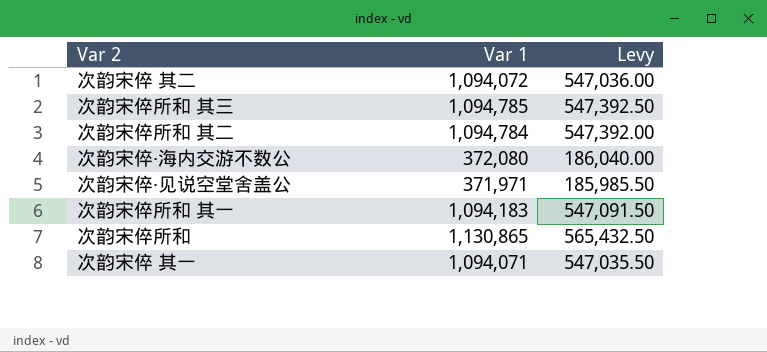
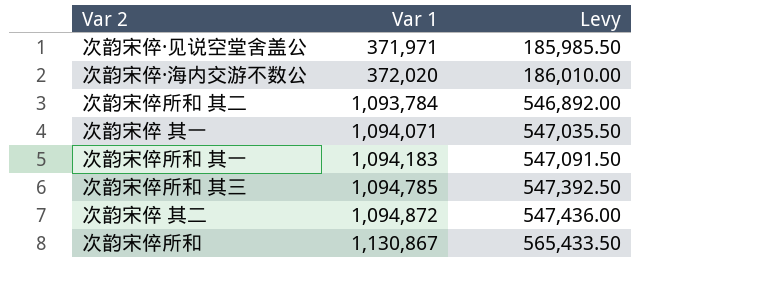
row order: none -> Var 1 ascending
次韵宋倅·海内交游不数公 | Var 1: 372,080 -> 372,020
次韵宋倅·海内交游不数公 | Levy: 186,040.00 -> 186,010.00
次韵宋倅所和 其二 | Var 1: 1,094,784 -> 1,093,784
次韵宋倅所和 其二 | Levy: 547,392.00 -> 546,892.00
次韵宋倅 其二 | Var 1: 1,094,072 -> 1,094,872
次韵宋倅 其二 | Levy: 547,036.00 -> 547,436.00
次韵宋倅所和 | Var 1: 1,130,865 -> 1,130,867
次韵宋倅所和 | Levy: 565,432.50 -> 565,433.50

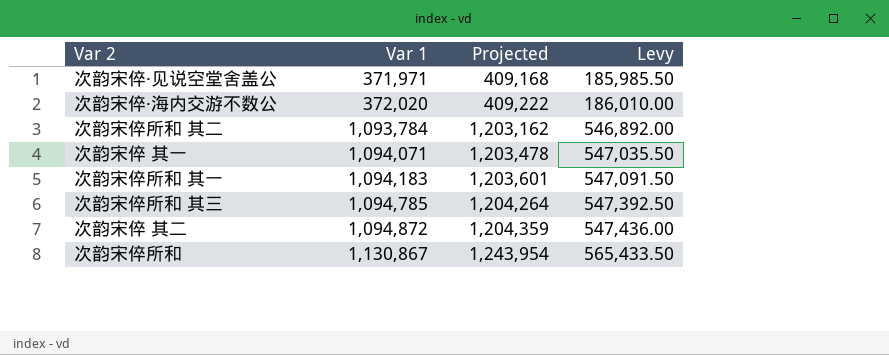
column Projected | formula: none -> [Var 1] * 1.1

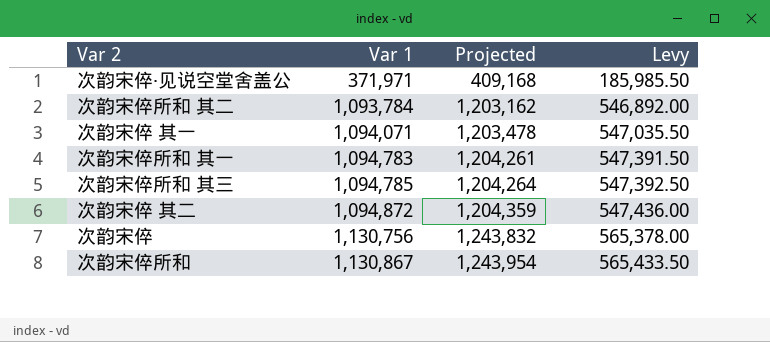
row 次韵宋倅·海内交游不数公: 372,020 | 409,222 | 186,010.00 -> none
次韵宋倅所和 其一 | Var 1: 1,094,183 -> 1,094,783
次韵宋倅所和 其一 | Projected: 1,203,601 -> 1,204,261
次韵宋倅所和 其一 | Levy: 547,091.50 -> 547,391.50
row 次韵宋倅: none -> 1,130,756 | 1,243,832 | 565,378.00

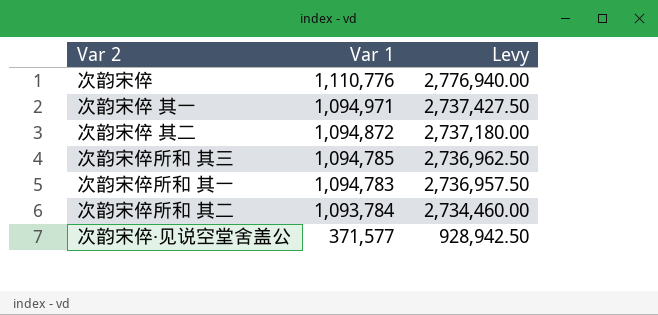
row order: Var 1 ascending -> Var 1 descending
column Projected | formula: [Var 1] * 1.1 -> none
column Levy | formula: [Var 1] * 0.5 -> [Var 1] * 2.5
row 次韵宋倅所和: 1,130,867 | 1,243,954 | 565,433.50 -> none
次韵宋倅 | Var 1: 1,130,756 -> 1,110,776
次韵宋倅 其一 | Var 1: 1,094,071 -> 1,094,971
次韵宋倅·见说空堂舍盖公 | Var 1: 371,971 -> 371,577

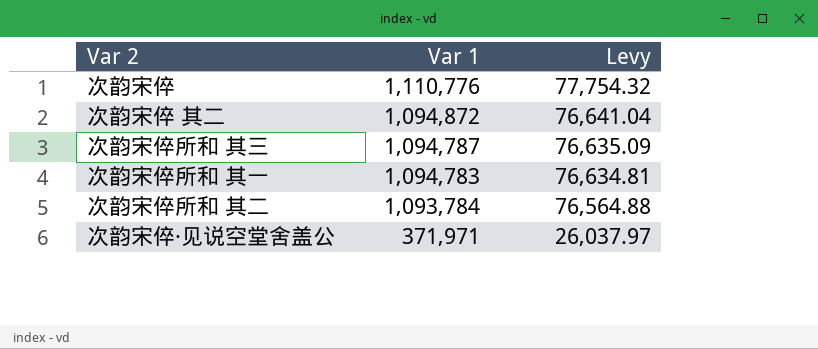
column Levy | formula: [Var 1] * 2.5 -> [Var 1] * 0.07
row 次韵宋倅 其一: 1,094,971 | 2,737,427.50 -> none
次韵宋倅所和 其三 | Var 1: 1,094,785 -> 1,094,787
次韵宋倅·见说空堂舍盖公 | Var 1: 371,577 -> 371,971

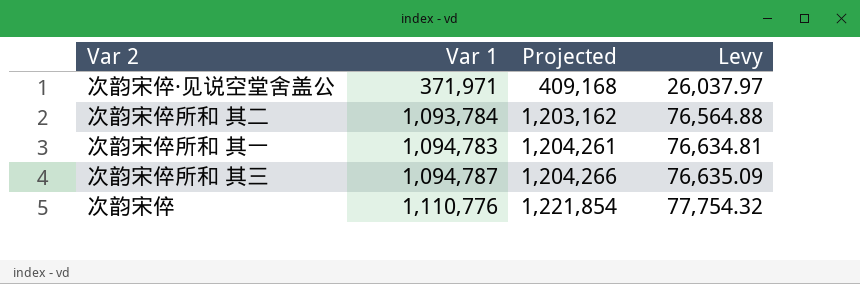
row order: Var 1 descending -> Var 1 ascending
column Projected | formula: none -> [Var 1] * 1.1
row 次韵宋倅 其二: 1,094,872 | 76,641.04 -> none

